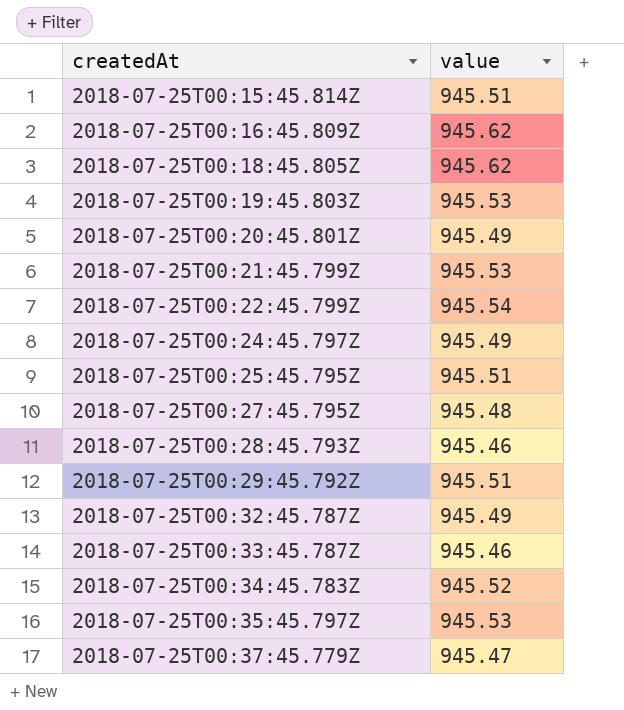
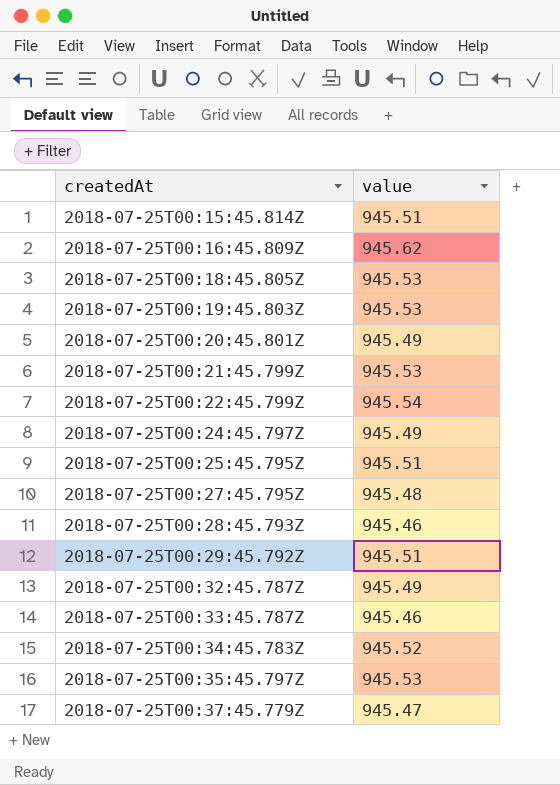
2018-07-25T00:18:45.805Z | value: 945.62 -> 945.53

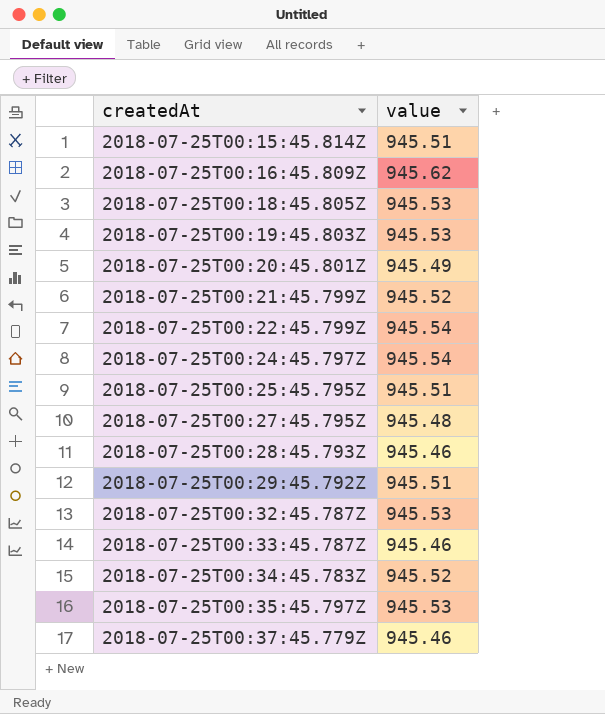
2018-07-25T00:21:45.799Z | value: 945.53 -> 945.52
2018-07-25T00:24:45.797Z | value: 945.49 -> 945.54
2018-07-25T00:32:45.787Z | value: 945.49 -> 945.53
2018-07-25T00:37:45.779Z | value: 945.47 -> 945.46

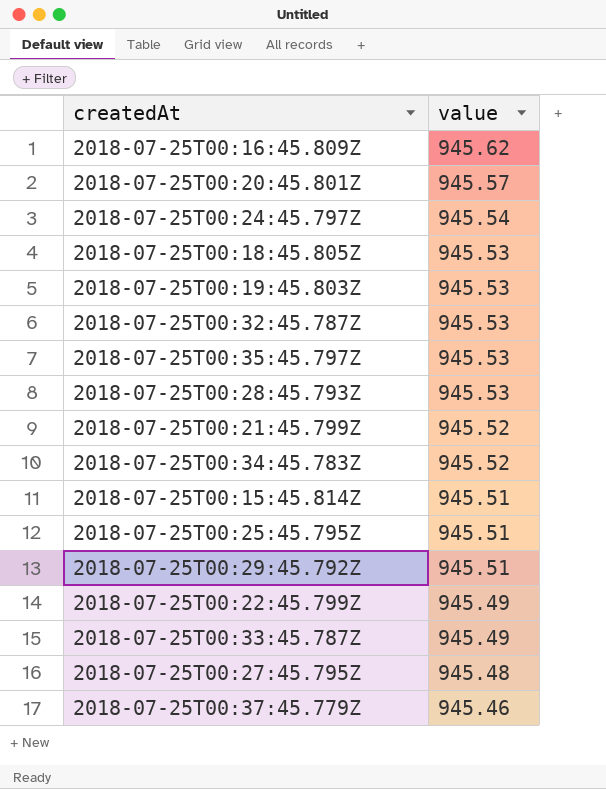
row order: createdAt ascending -> value descending
2018-07-25T00:20:45.801Z | value: 945.49 -> 945.57
2018-07-25T00:28:45.793Z | value: 945.46 -> 945.53
2018-07-25T00:22:45.799Z | value: 945.54 -> 945.49
2018-07-25T00:33:45.787Z | value: 945.46 -> 945.49

